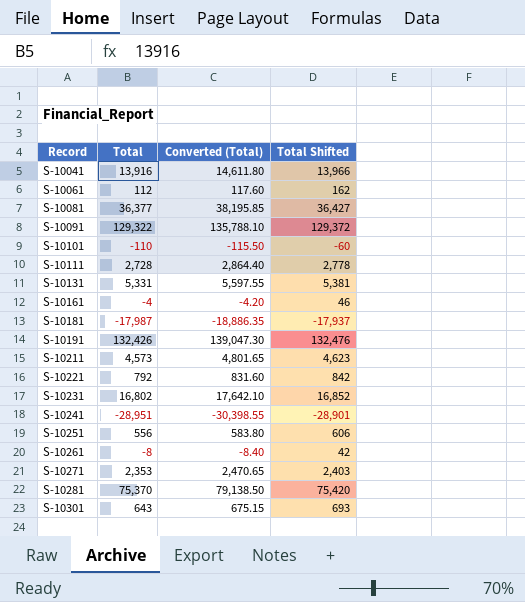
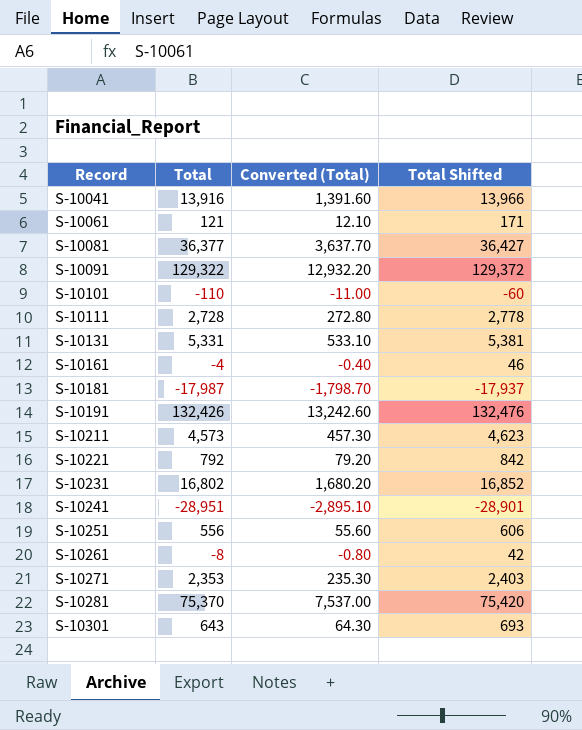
column Converted (Total) | formula: [Total] * 1.05 -> [Total] * 0.1
S-10061 | Total: 112 -> 121
S-10061 | Total Shifted: 162 -> 171

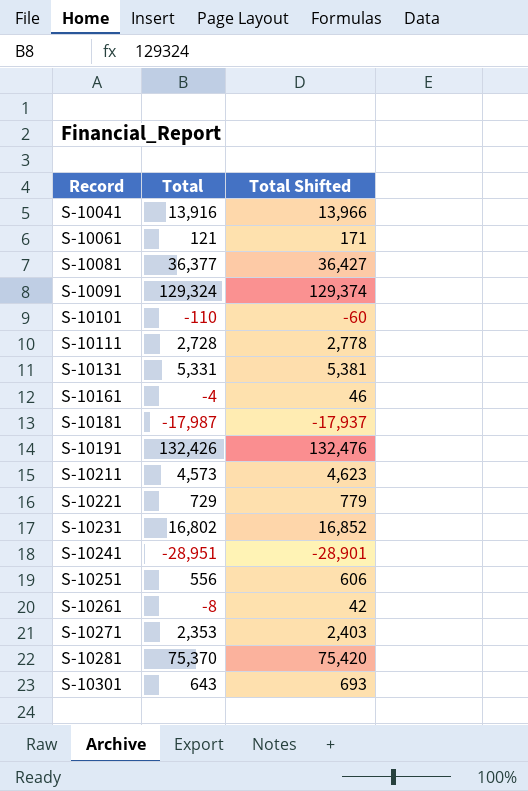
column Converted (Total) | formula: [Total] * 0.1 -> none
S-10091 | Total: 129,322 -> 129,324
S-10091 | Total Shifted: 129,372 -> 129,374
S-10221 | Total: 792 -> 729
S-10221 | Total Shifted: 842 -> 779

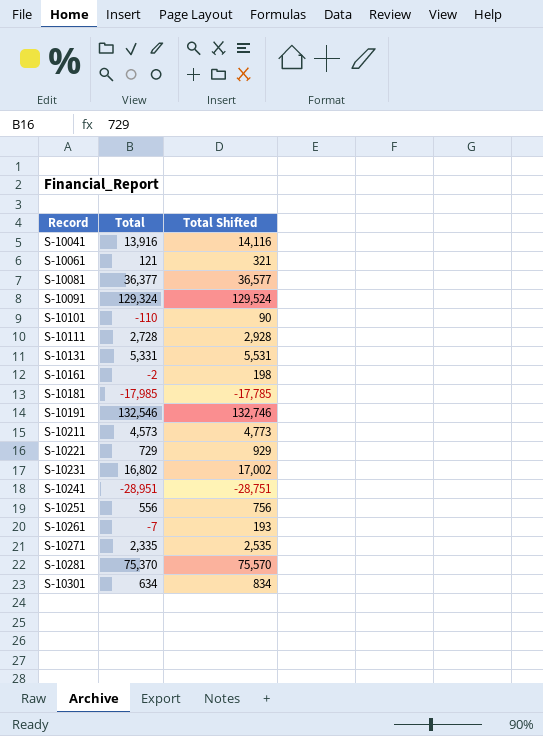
column Total Shifted | formula: [Total] + 50 -> [Total] + 200
S-10161 | Total: -4 -> -2
S-10181 | Total: -17,987 -> -17,985
S-10191 | Total: 132,426 -> 132,546
S-10261 | Total: -8 -> -7
S-10271 | Total: 2,353 -> 2,335
S-10301 | Total: 643 -> 634

